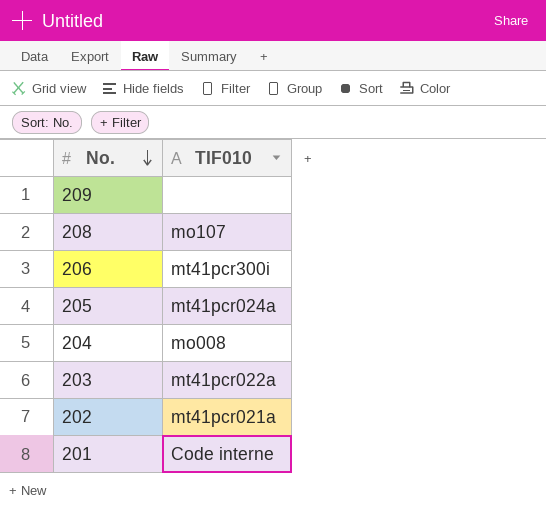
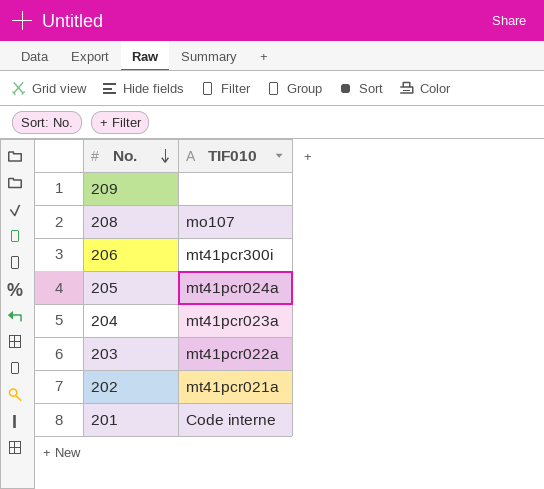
204 | TIF010: mo008 -> mt41pcr023a

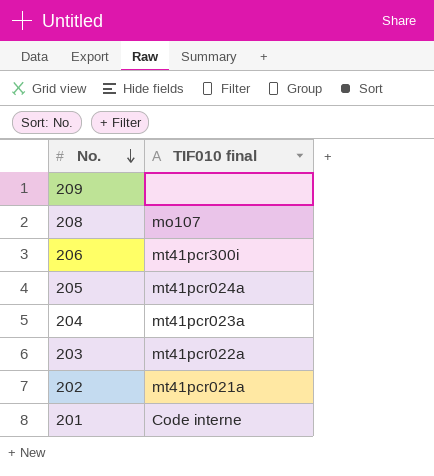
column name: TIF010 -> TIF010 final

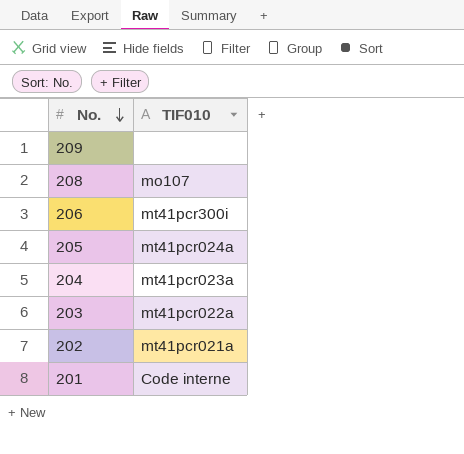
column name: TIF010 final -> TIF010

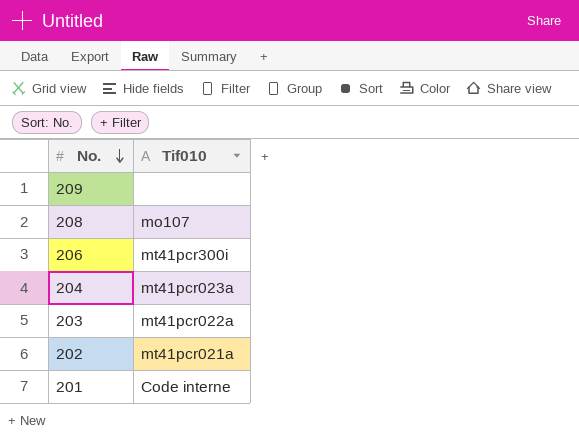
column name: TIF010 -> Tif010
row 205: mt41pcr024a -> none

